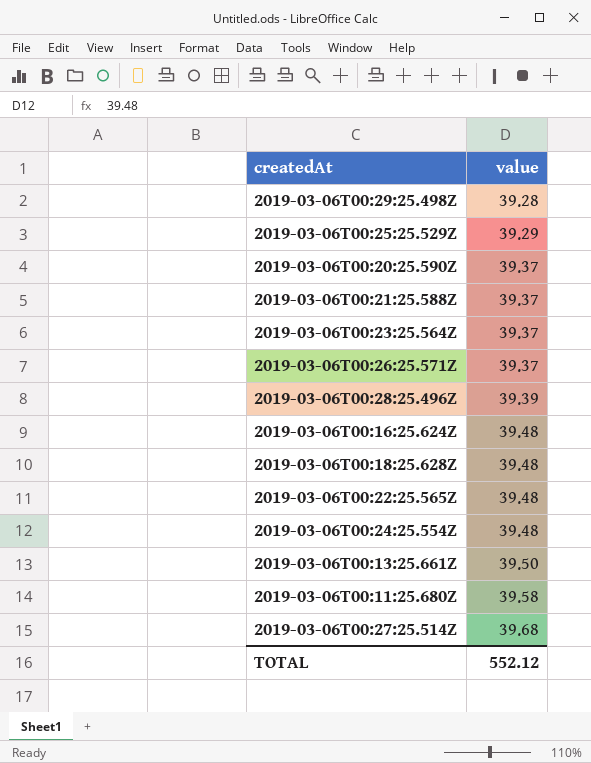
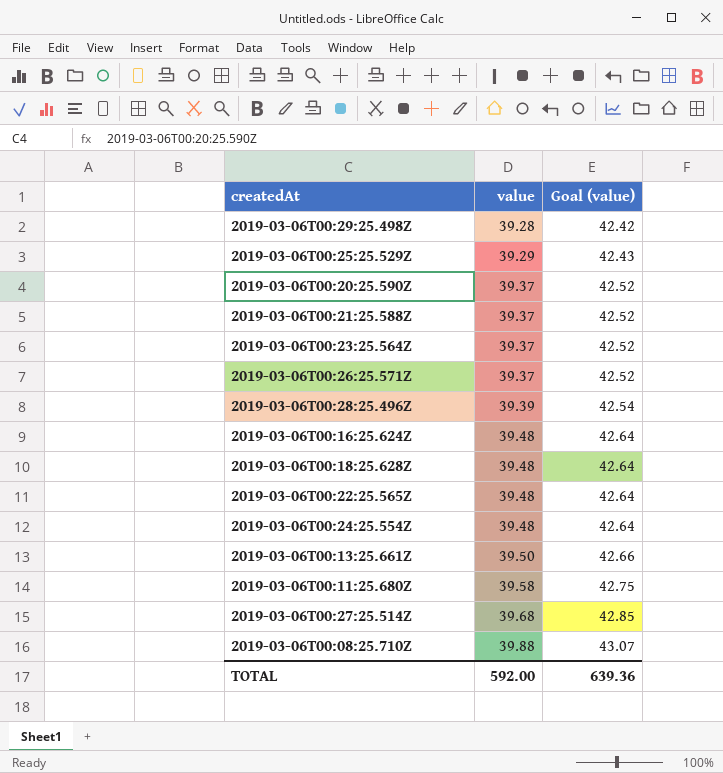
column Goal (value) | formula: none -> [value] * 1.08
row 2019-03-06T00:08:25.710Z: none -> 39.88 | 43.07
TOTAL | value: 552.12 -> 592.00

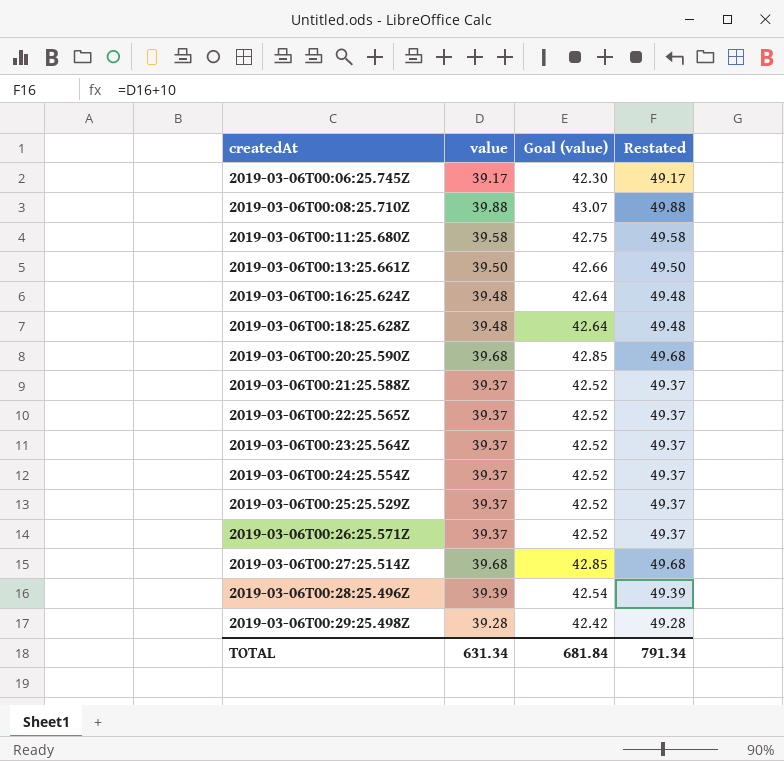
row order: value ascending -> createdAt ascending
column Restated | formula: none -> [value] + 10
row 2019-03-06T00:06:25.745Z: none -> 39.17 | 42.30 | 49.17
2019-03-06T00:20:25.590Z | value: 39.37 -> 39.68
2019-03-06T00:20:25.590Z | Goal (value): 42.52 -> 42.85
2019-03-06T00:22:25.565Z | value: 39.48 -> 39.37
2019-03-06T00:22:25.565Z | Goal (value): 42.64 -> 42.52
2019-03-06T00:24:25.554Z | value: 39.48 -> 39.37
2019-03-06T00:24:25.554Z | Goal (value): 42.64 -> 42.52
2019-03-06T00:25:25.529Z | value: 39.29 -> 39.37
2019-03-06T00:25:25.529Z | Goal (value): 42.43 -> 42.52
TOTAL | value: 592.00 -> 631.34
TOTAL | Goal (value): 639.36 -> 681.84

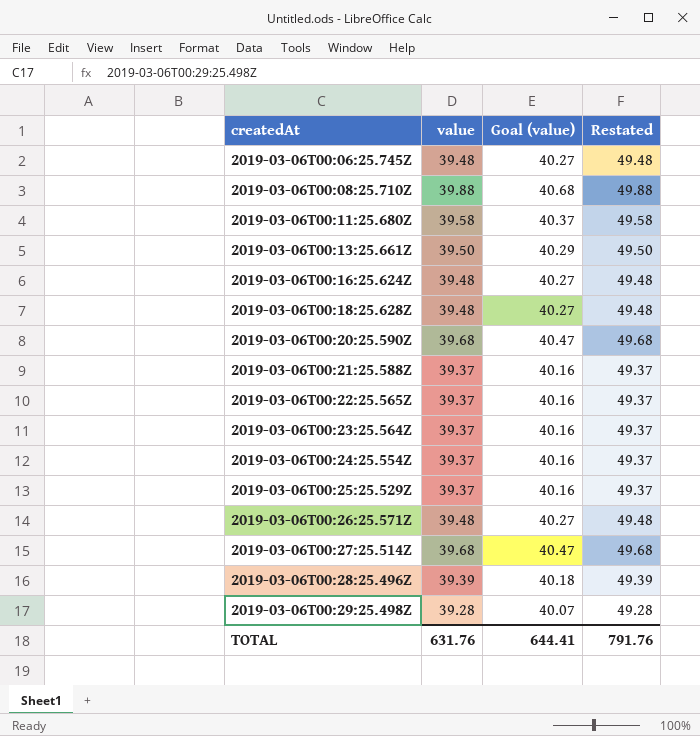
column Goal (value) | formula: [value] * 1.08 -> [value] * 1.02
2019-03-06T00:06:25.745Z | value: 39.17 -> 39.48
2019-03-06T00:06:25.745Z | Restated: 49.17 -> 49.48
2019-03-06T00:26:25.571Z | value: 39.37 -> 39.48
2019-03-06T00:26:25.571Z | Restated: 49.37 -> 49.48
TOTAL | value: 631.34 -> 631.76
TOTAL | Goal (value): 681.84 -> 644.41
TOTAL | Restated: 791.34 -> 791.76

